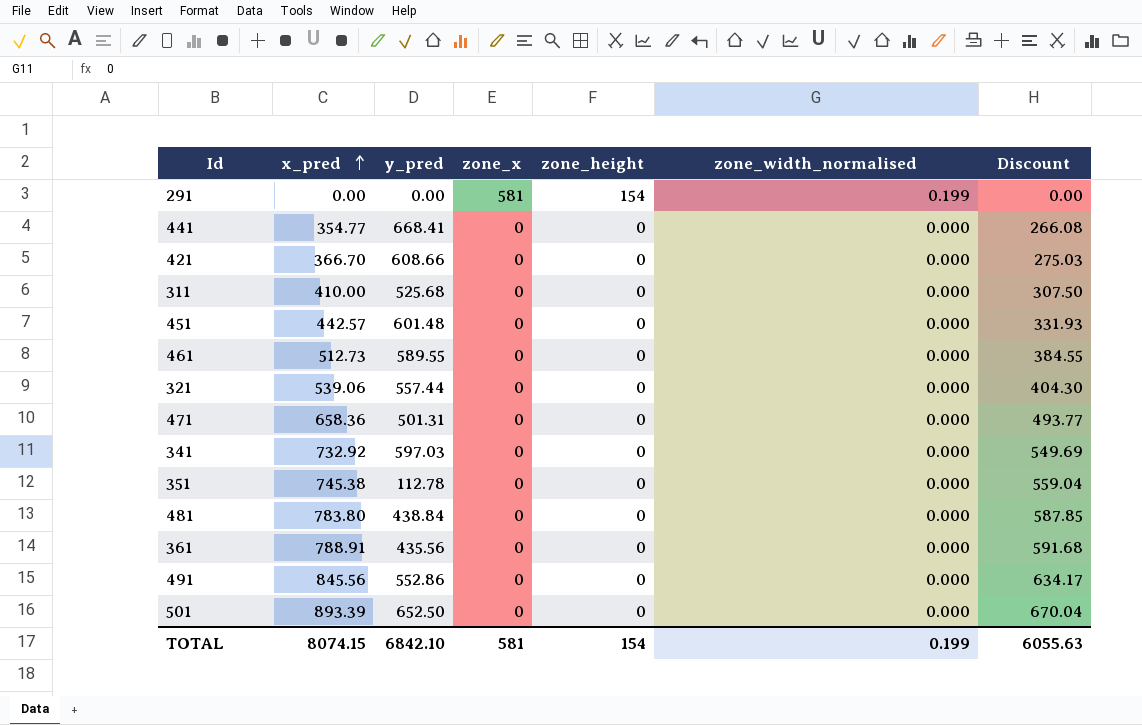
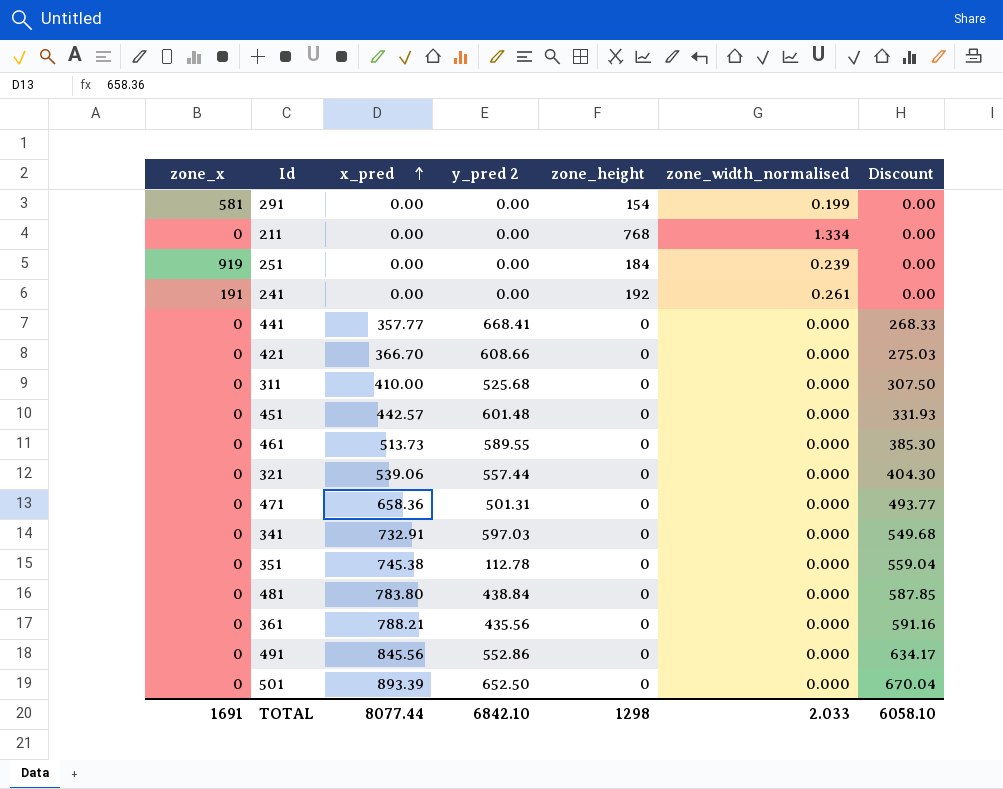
column zone_x | position: 4 -> 1
column name: y_pred -> y_pred 2
row 211: none -> 0 | 0.00 | 0.00 | 768 | 1.334 | 0.00
row 251: none -> 919 | 0.00 | 0.00 | 184 | 0.239 | 0.00
row 241: none -> 191 | 0.00 | 0.00 | 192 | 0.261 | 0.00
441 | x_pred: 354.77 -> 357.77
441 | Discount: 266.08 -> 268.33
461 | x_pred: 512.73 -> 513.73
461 | Discount: 384.55 -> 385.30
341 | x_pred: 732.92 -> 732.91
341 | Discount: 549.69 -> 549.68
361 | x_pred: 788.91 -> 788.21
361 | Discount: 591.68 -> 591.16
TOTAL | zone_x: 581 -> 1691
TOTAL | x_pred: 8074.15 -> 8077.44
TOTAL | zone_height: 154 -> 1298
TOTAL | zone_width_normalised: 0.199 -> 2.033
TOTAL | Discount: 6055.63 -> 6058.10

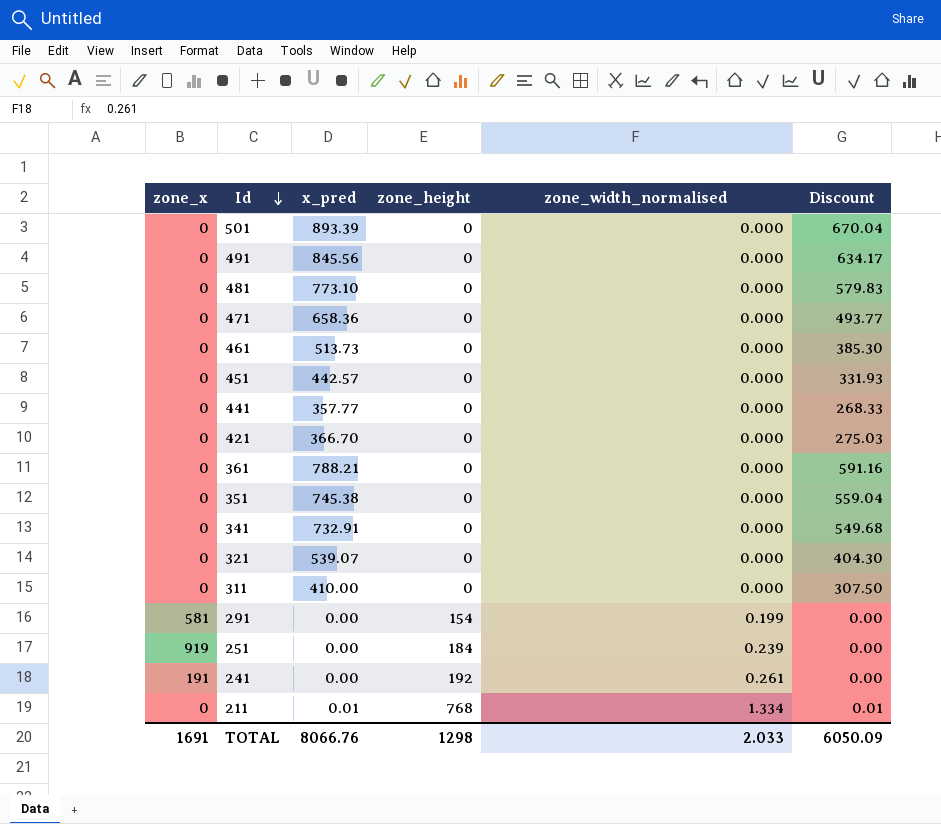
row order: x_pred ascending -> Id descending
column y_pred 2 | position: 4 -> none
481 | x_pred: 783.80 -> 773.10
481 | Discount: 587.85 -> 579.83
321 | x_pred: 539.06 -> 539.07
211 | x_pred: 0.00 -> 0.01
211 | Discount: 0.00 -> 0.01
TOTAL | x_pred: 8077.44 -> 8066.76
TOTAL | Discount: 6058.10 -> 6050.09

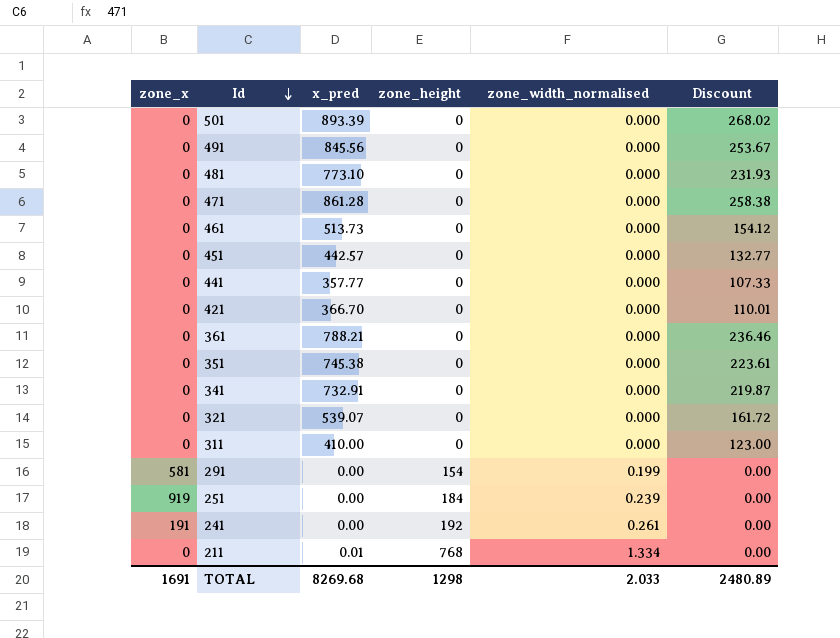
column Discount | formula: [x_pred] * 0.75 -> [x_pred] * 0.3
471 | x_pred: 658.36 -> 861.28
TOTAL | x_pred: 8066.76 -> 8269.68
TOTAL | Discount: 6050.09 -> 2480.89

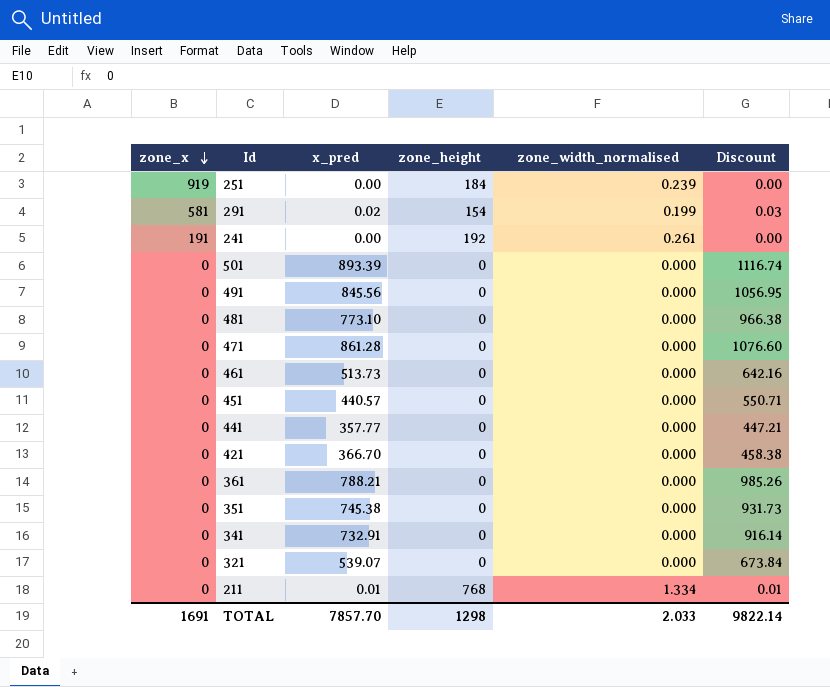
row order: Id descending -> zone_x descending
column Discount | formula: [x_pred] * 0.3 -> [x_pred] * 1.25
row 311: 0 | 410.00 | 0 | 0.000 | 123.00 -> none
291 | x_pred: 0.00 -> 0.02
451 | x_pred: 442.57 -> 440.57
TOTAL | x_pred: 8269.68 -> 7857.70
TOTAL | Discount: 2480.89 -> 9822.14

